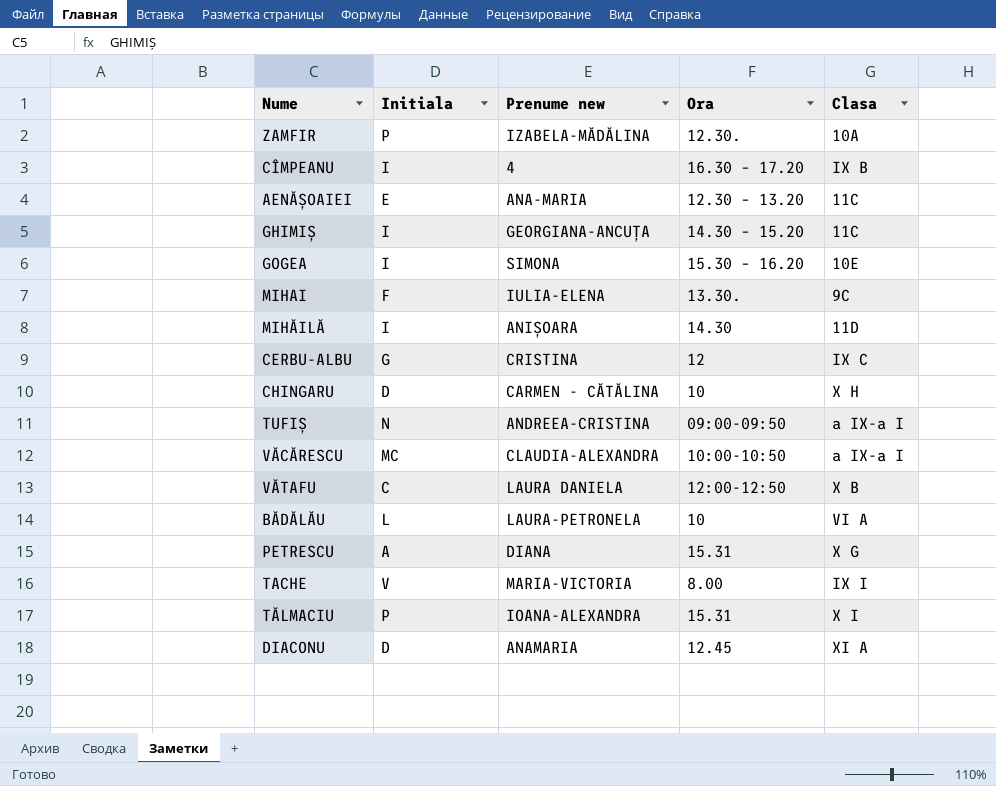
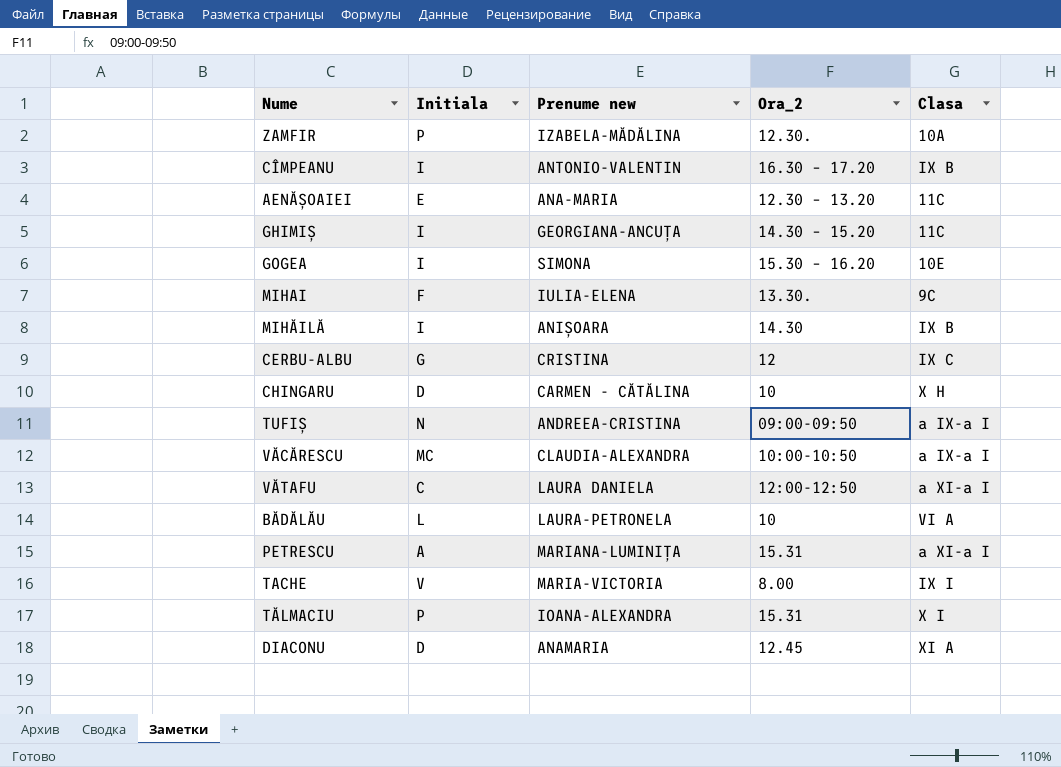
column name: Ora -> Ora_2
CÎMPEANU | Prenume new: 4 -> ANTONIO-VALENTIN
MIHĂILĂ | Clasa: 11D -> IX B
VĂTAFU | Clasa: X B -> a XI-a I
PETRESCU | Prenume new: DIANA -> MARIANA-LUMINIȚA
PETRESCU | Clasa: X G -> a XI-a I

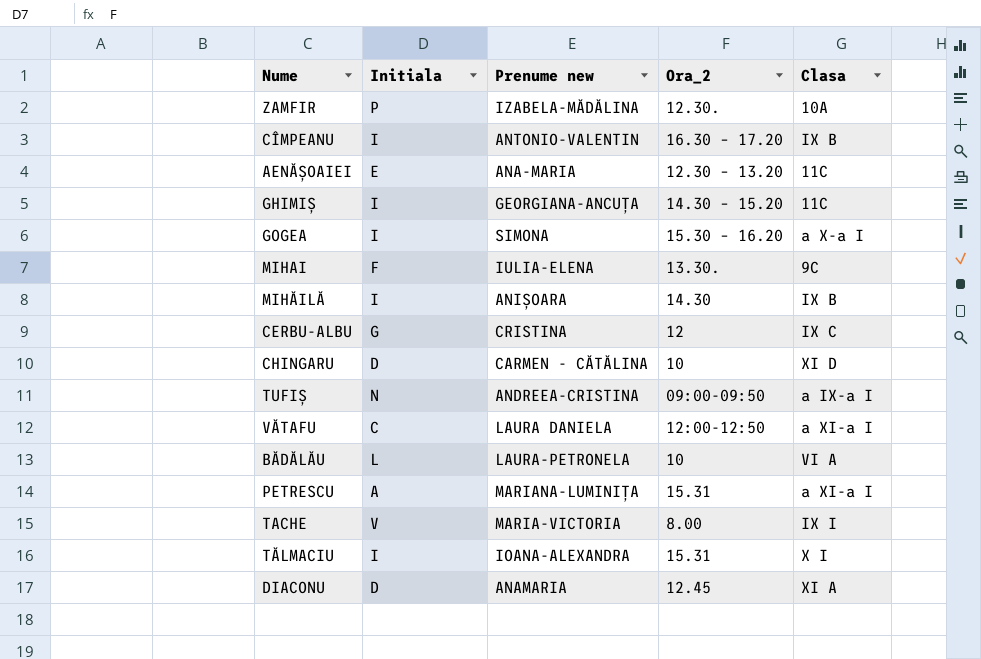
row VĂCĂRESCU: MC | CLAUDIA-ALEXANDRA | 10:00-10:50 | a IX-a I -> none
GOGEA | Clasa: 10E -> a X-a I
CHINGARU | Clasa: X H -> XI D
TĂLMACIU | Initiala: P -> I

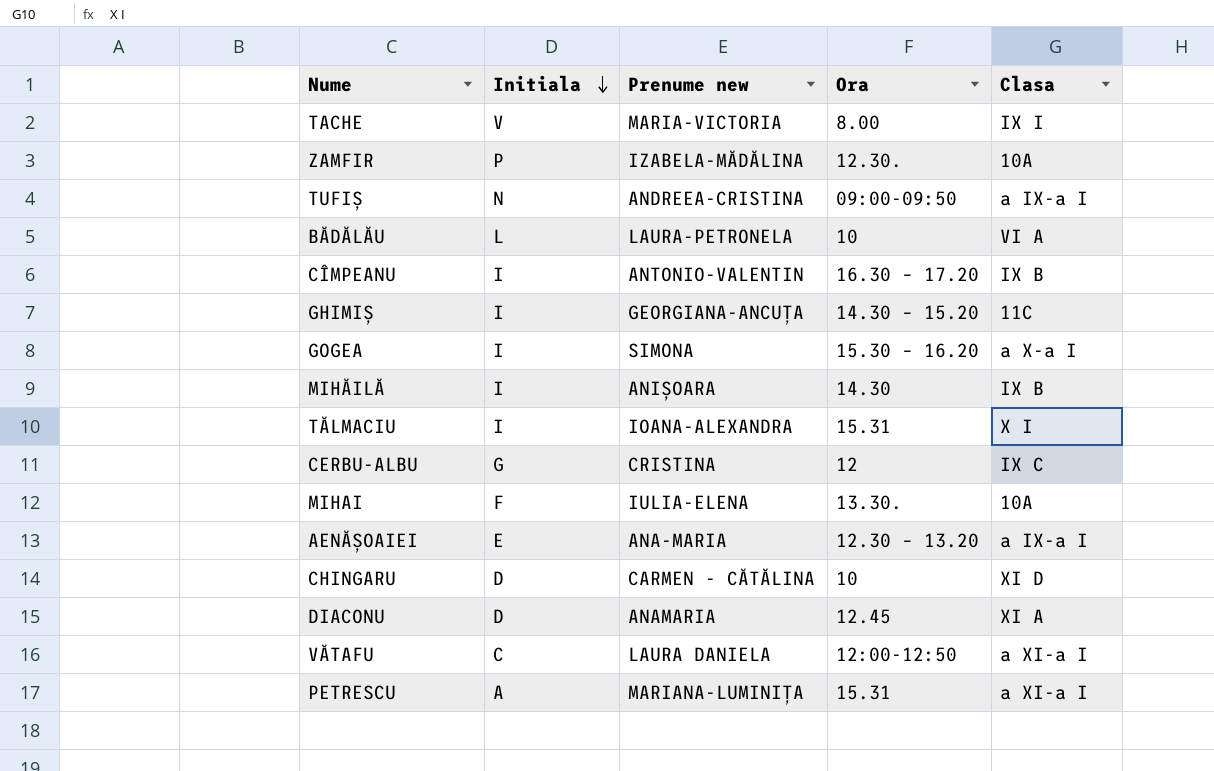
row order: none -> Initiala descending
column name: Ora_2 -> Ora
MIHAI | Clasa: 9C -> 10A
AENĂȘOAIEI | Clasa: 11C -> a IX-a I

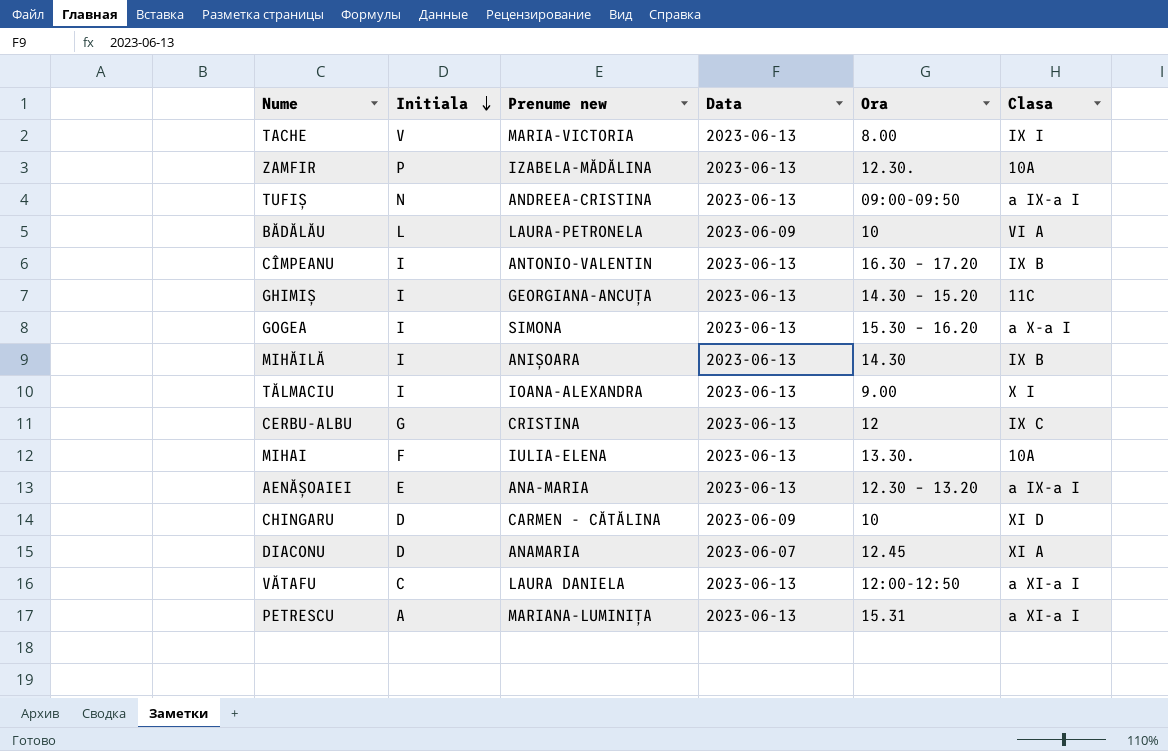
column Data | position: none -> 4
TĂLMACIU | Ora: 15.31 -> 9.00

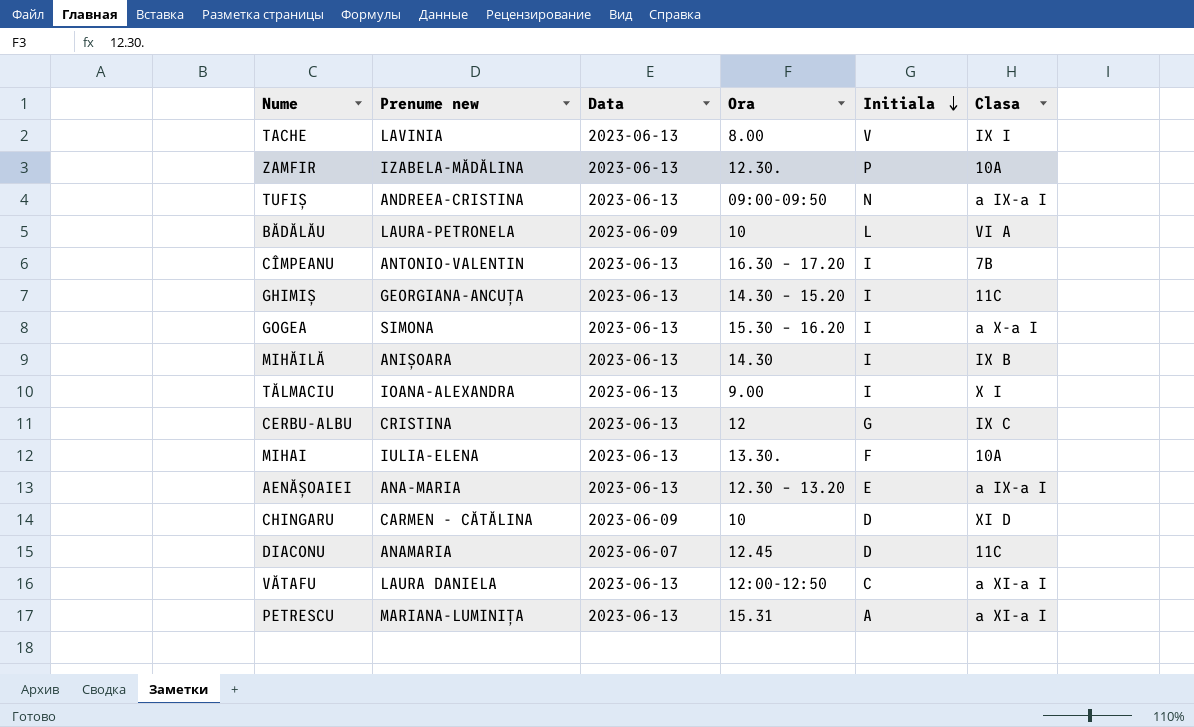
column Initiala | position: 2 -> 5
TACHE | Prenume new: MARIA-VICTORIA -> LAVINIA
CÎMPEANU | Clasa: IX B -> 7B
DIACONU | Clasa: XI A -> 11C

